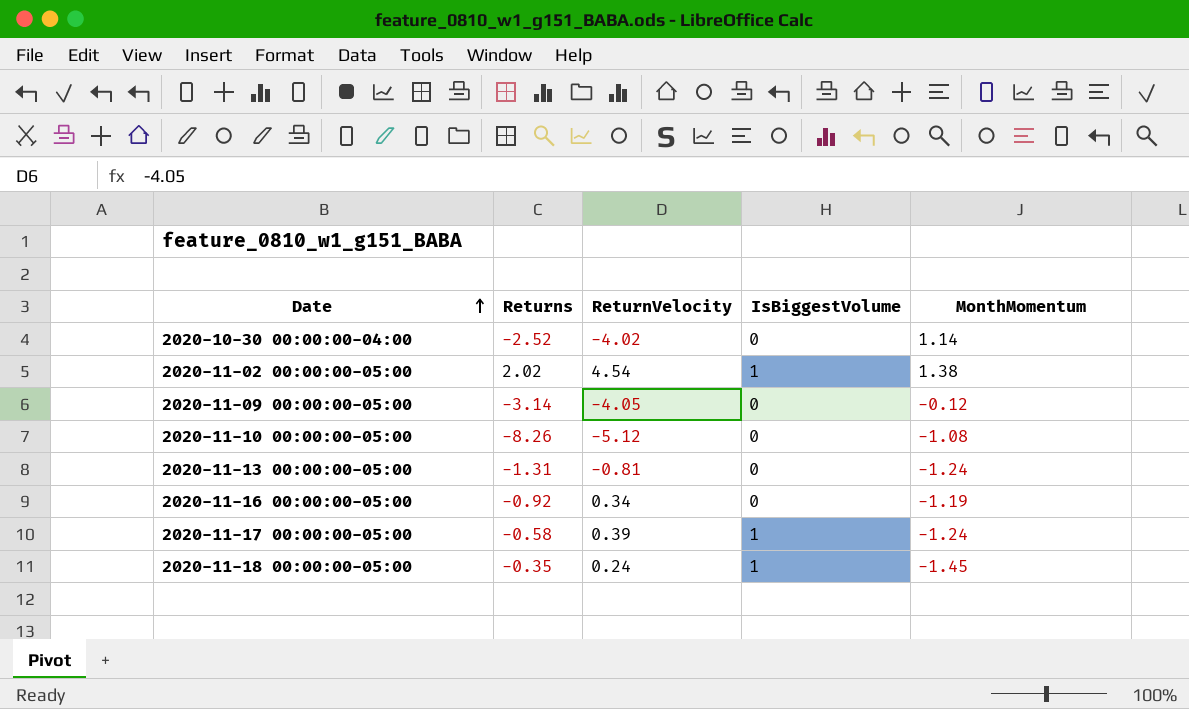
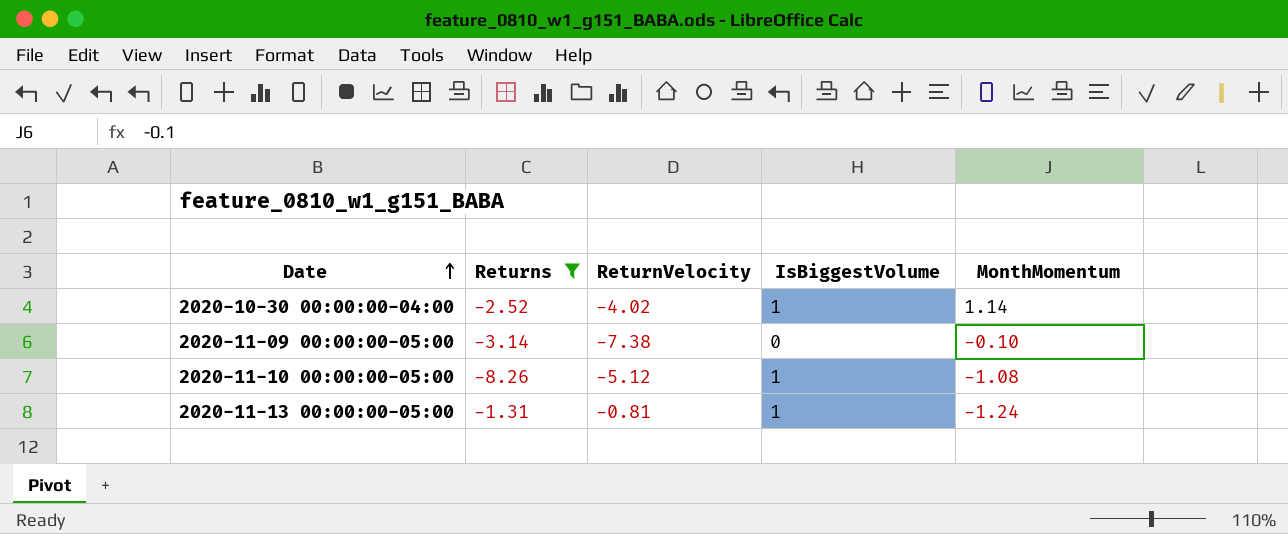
filter: none -> Returns <= -1.31
2020-10-30 00:00:00-04:00 | IsBiggestVolume: 0 -> 1
2020-11-09 00:00:00-05:00 | ReturnVelocity: -4.05 -> -7.38
2020-11-09 00:00:00-05:00 | MonthMomentum: -0.12 -> -0.10
2020-11-10 00:00:00-05:00 | IsBiggestVolume: 0 -> 1
2020-11-13 00:00:00-05:00 | IsBiggestVolume: 0 -> 1

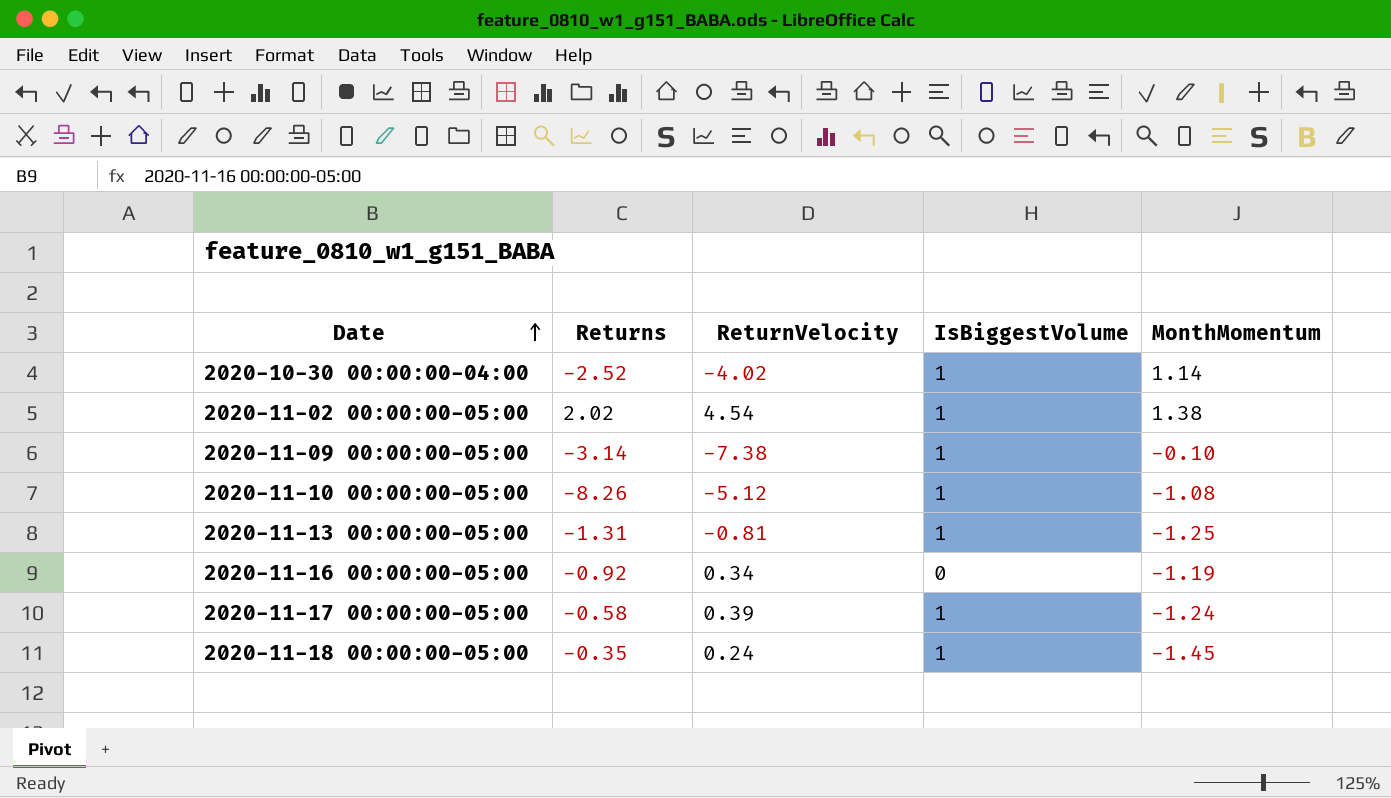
filter: Returns <= -1.31 -> none
2020-11-09 00:00:00-05:00 | IsBiggestVolume: 0 -> 1
2020-11-13 00:00:00-05:00 | MonthMomentum: -1.24 -> -1.25

